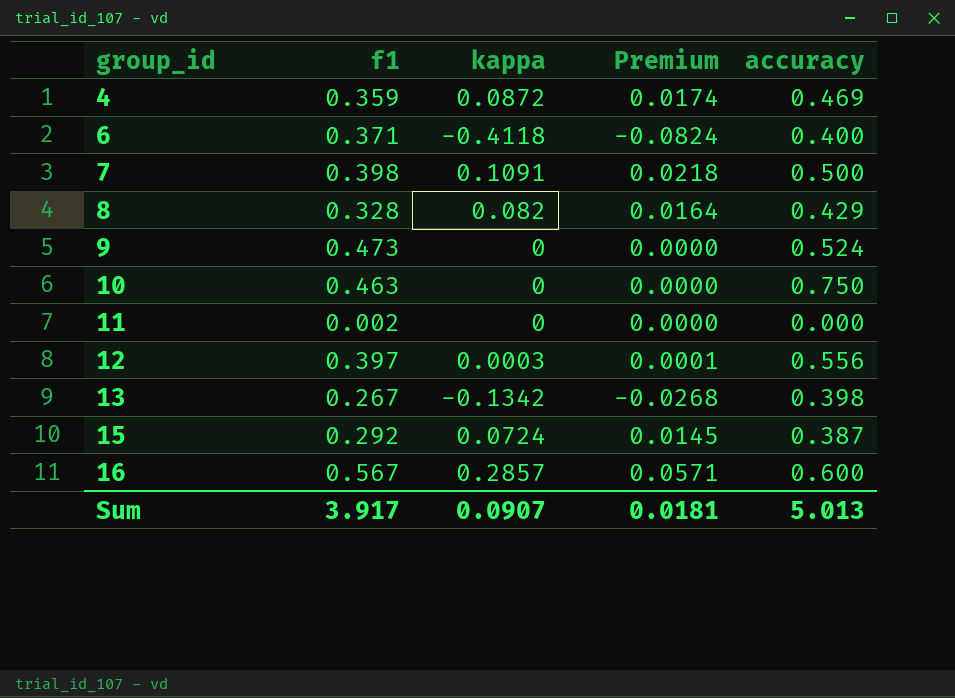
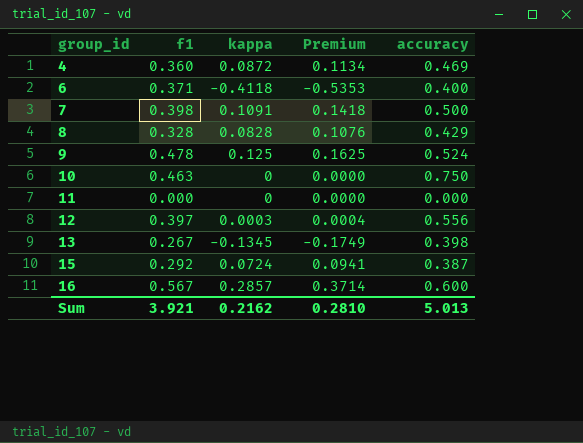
column Premium | formula: [kappa] * 0.2 -> [kappa] * 1.3
4 | f1: 0.359 -> 0.360
8 | kappa: 0.082 -> 0.0828
9 | f1: 0.473 -> 0.478
9 | kappa: 0 -> 0.125
11 | f1: 0.002 -> 0.000
13 | kappa: -0.1342 -> -0.1345
Sum | f1: 3.917 -> 3.921
Sum | kappa: 0.0907 -> 0.2162
Sum | Premium: 0.0181 -> 0.2810

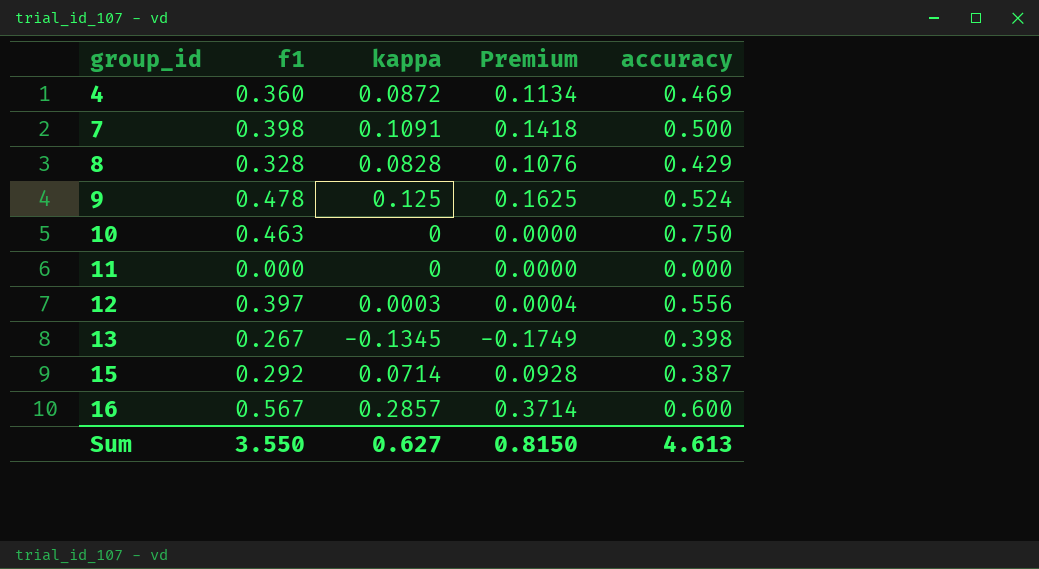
row 6: 0.371 | -0.4118 | -0.5353 | 0.400 -> none
15 | kappa: 0.0724 -> 0.0714
15 | Premium: 0.0941 -> 0.0928
Sum | f1: 3.921 -> 3.550
Sum | kappa: 0.2162 -> 0.627
Sum | Premium: 0.2810 -> 0.8150
Sum | accuracy: 5.013 -> 4.613

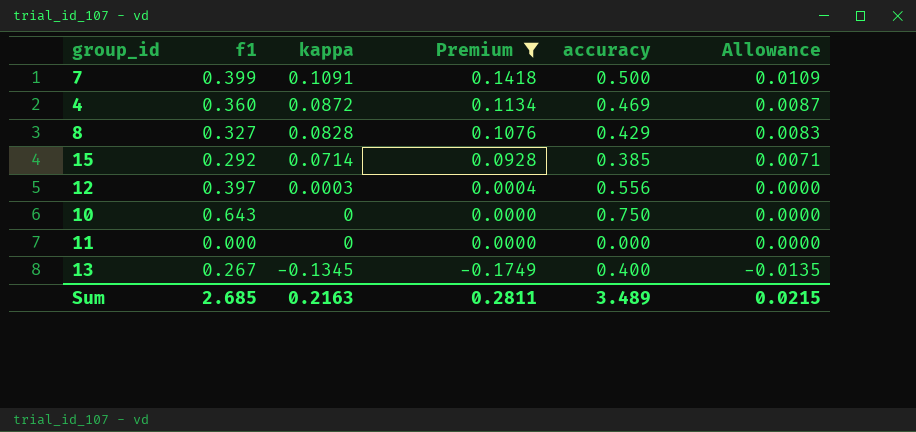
filter: none -> Premium <= 0.1418
row order: group_id ascending -> kappa descending
column Allowance | formula: none -> [kappa] * 0.1
7 | f1: 0.398 -> 0.399
8 | f1: 0.328 -> 0.327
15 | accuracy: 0.387 -> 0.385
10 | f1: 0.463 -> 0.643
13 | accuracy: 0.398 -> 0.400
Sum | f1: 3.550 -> 2.685
Sum | kappa: 0.627 -> 0.2163
Sum | Premium: 0.8150 -> 0.2811
Sum | accuracy: 4.613 -> 3.489

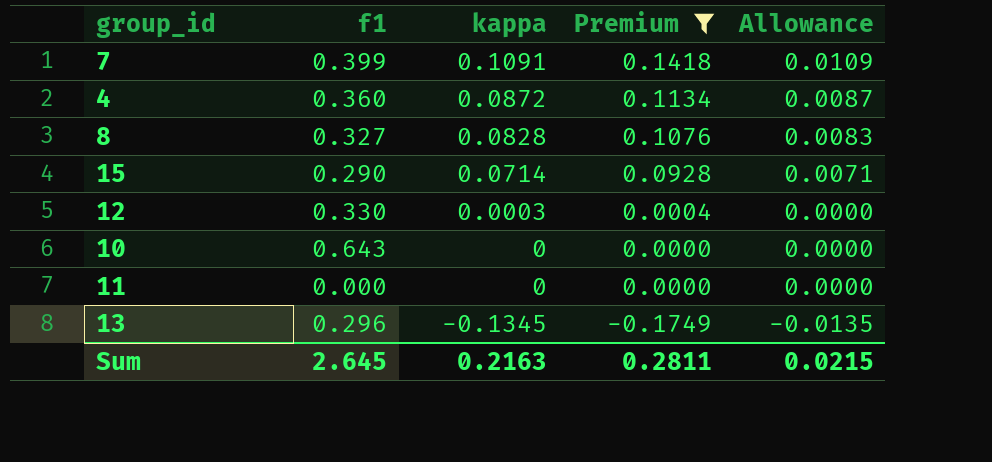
column accuracy | position: 5 -> none
15 | f1: 0.292 -> 0.290
12 | f1: 0.397 -> 0.330
13 | f1: 0.267 -> 0.296
Sum | f1: 2.685 -> 2.645

